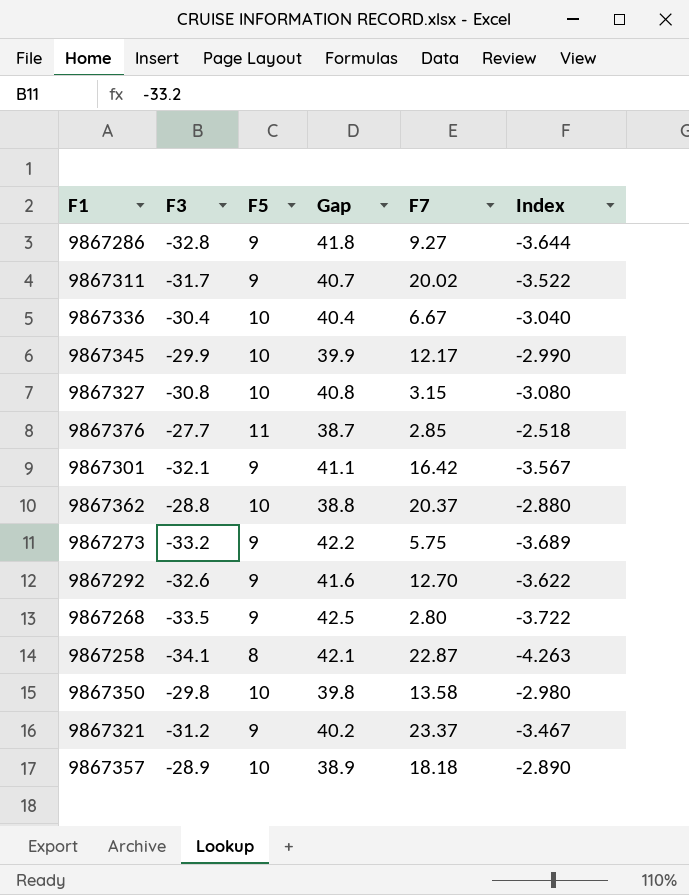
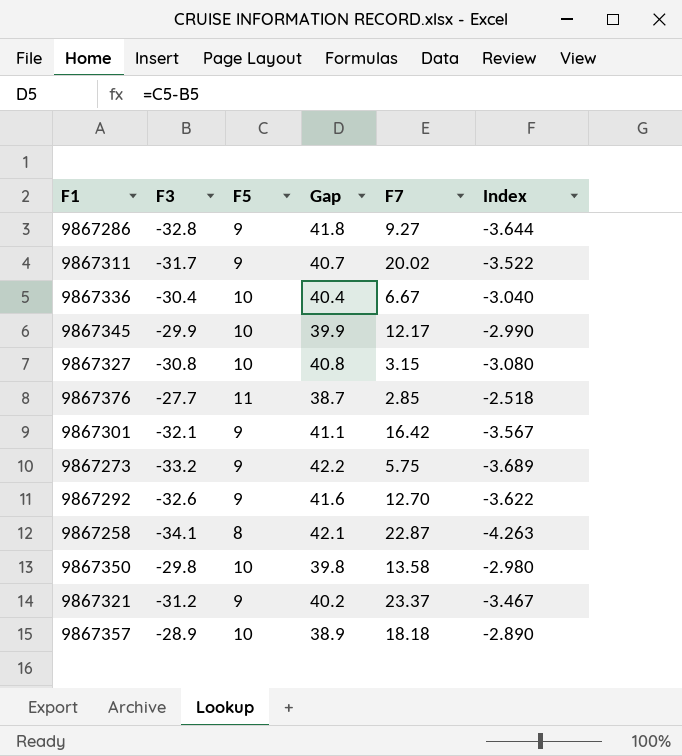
row 9867362: -28.8 | 10 | 38.8 | 20.37 | -2.880 -> none
row 9867268: -33.5 | 9 | 42.5 | 2.80 | -3.722 -> none

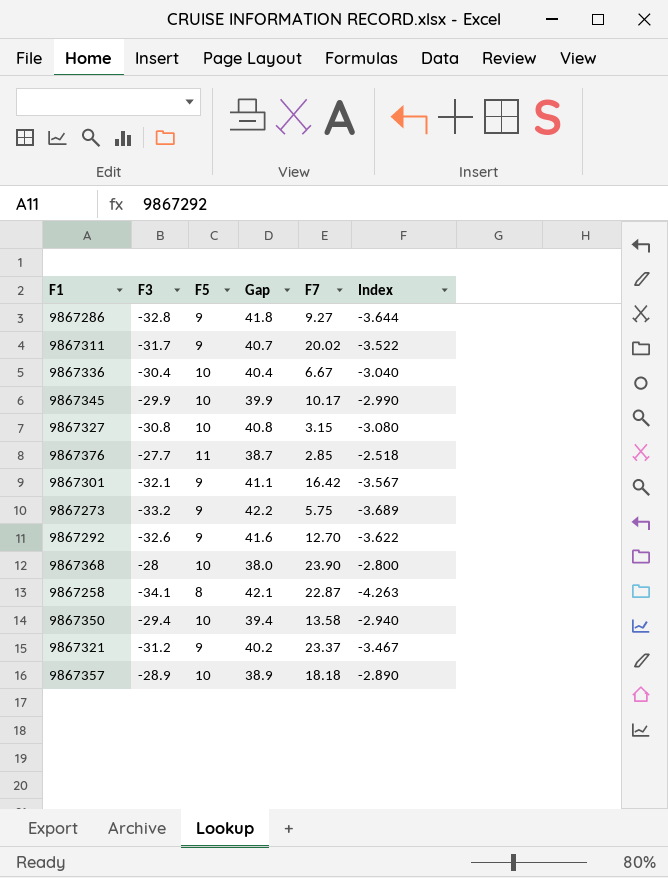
9867345 | F7: 12.17 -> 10.17
row 9867368: none -> -28 | 10 | 38.0 | 23.90 | -2.800
9867350 | F3: -29.8 -> -29.4
9867350 | Gap: 39.8 -> 39.4
9867350 | Index: -2.980 -> -2.940

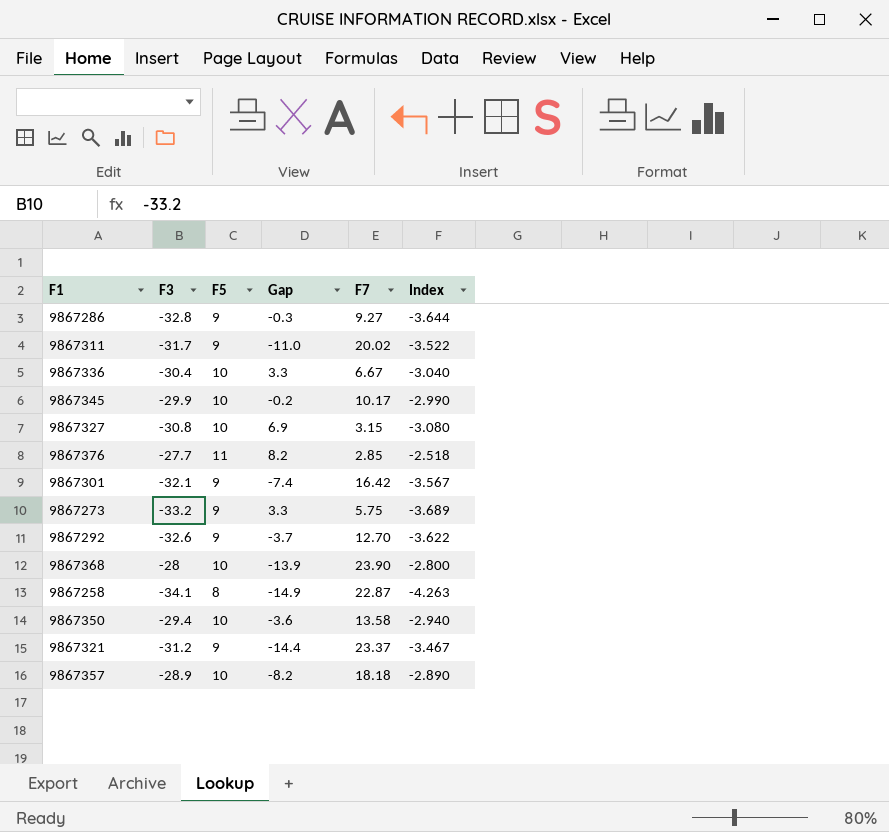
column Gap | formula: [F5] - [F3] -> [F5] - [F7]

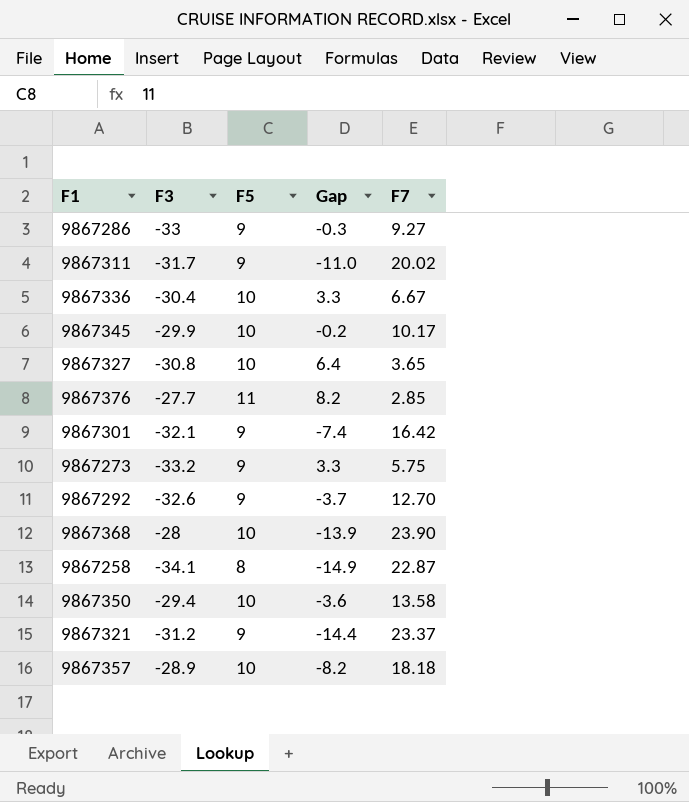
column Index | formula: [F3] / [F5] -> none
9867286 | F3: -32.8 -> -33
9867327 | Gap: 6.9 -> 6.4
9867327 | F7: 3.15 -> 3.65

